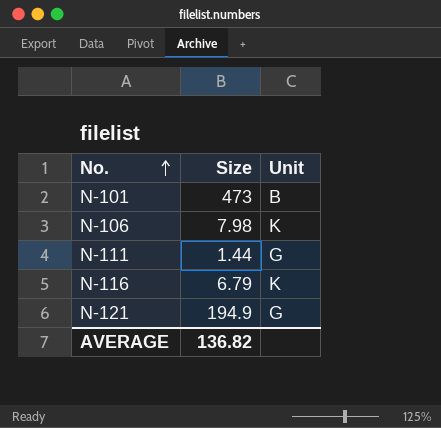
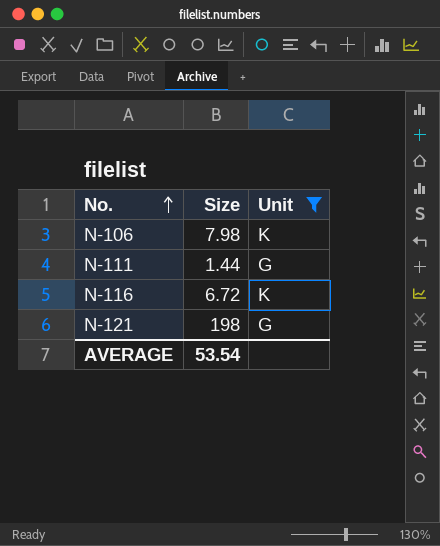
filter: none -> Unit != B
N-116 | Size: 6.79 -> 6.72
N-121 | Size: 194.9 -> 198
AVERAGE | Size: 136.82 -> 53.54

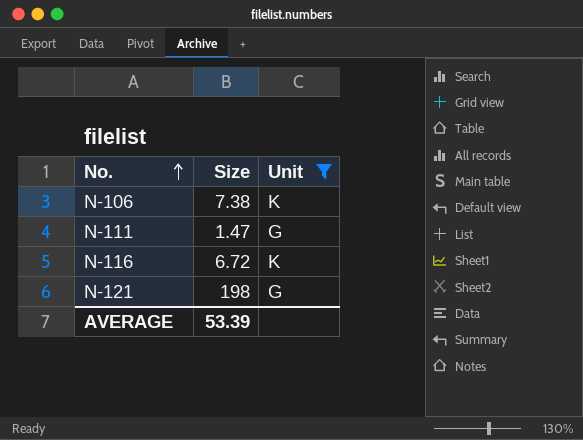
N-106 | Size: 7.98 -> 7.38
N-111 | Size: 1.44 -> 1.47
AVERAGE | Size: 53.54 -> 53.39

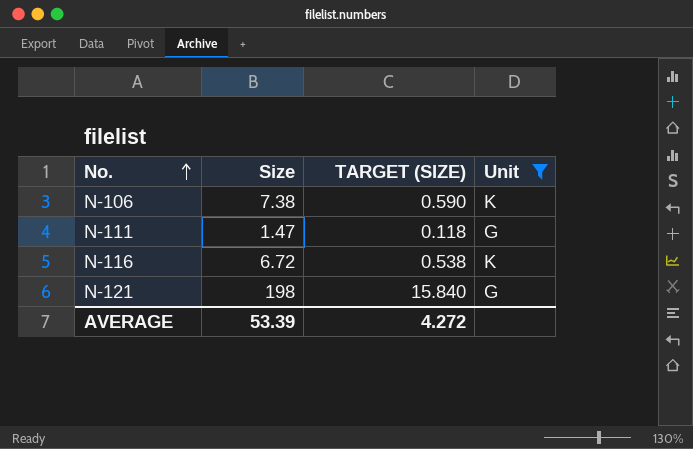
column TARGET (SIZE) | formula: none -> [Size] * 0.08

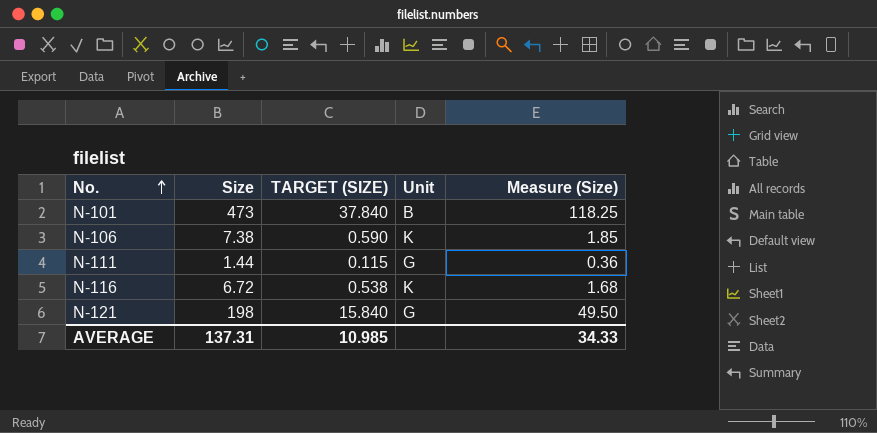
filter: Unit != B -> none
column Measure (Size) | formula: none -> [Size] * 0.25
N-111 | Size: 1.47 -> 1.44
N-111 | TARGET (SIZE): 0.118 -> 0.115
AVERAGE | Size: 53.39 -> 137.31
AVERAGE | TARGET (SIZE): 4.272 -> 10.985

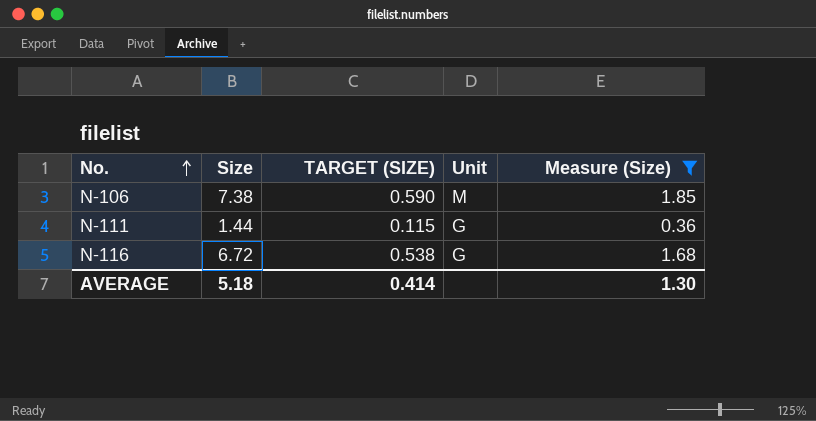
filter: none -> Measure (Size) <= 1.85
N-106 | Unit: K -> M
N-116 | Unit: K -> G
AVERAGE | Size: 137.31 -> 5.18
AVERAGE | TARGET (SIZE): 10.985 -> 0.414
AVERAGE | Measure (Size): 34.33 -> 1.30

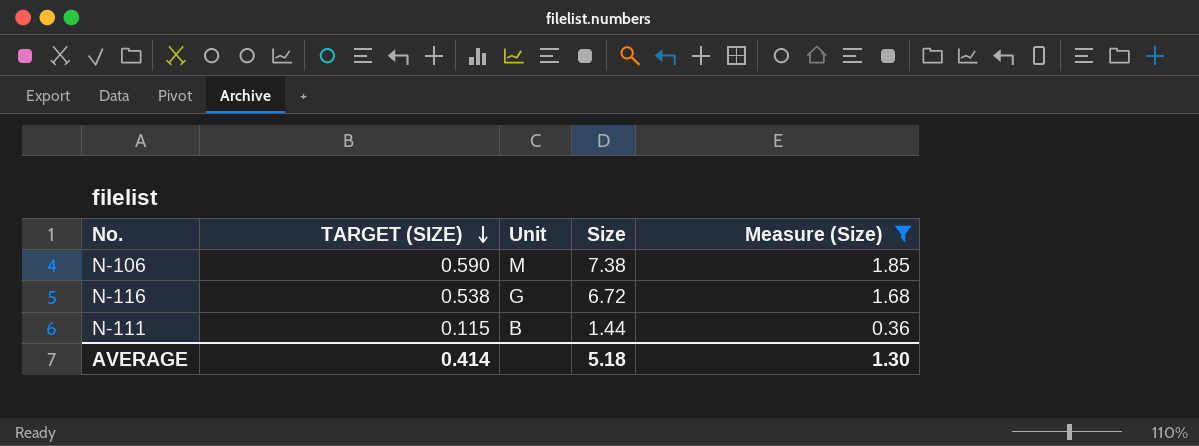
row order: No. ascending -> TARGET (SIZE) descending
column Size | position: 2 -> 4
N-111 | Unit: G -> B

